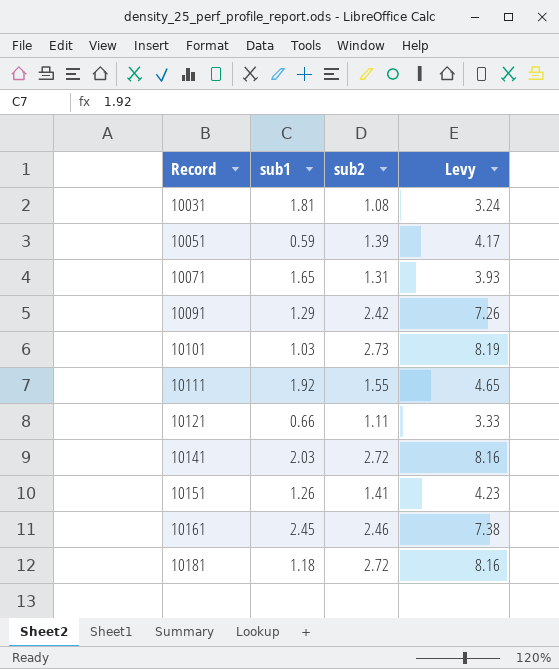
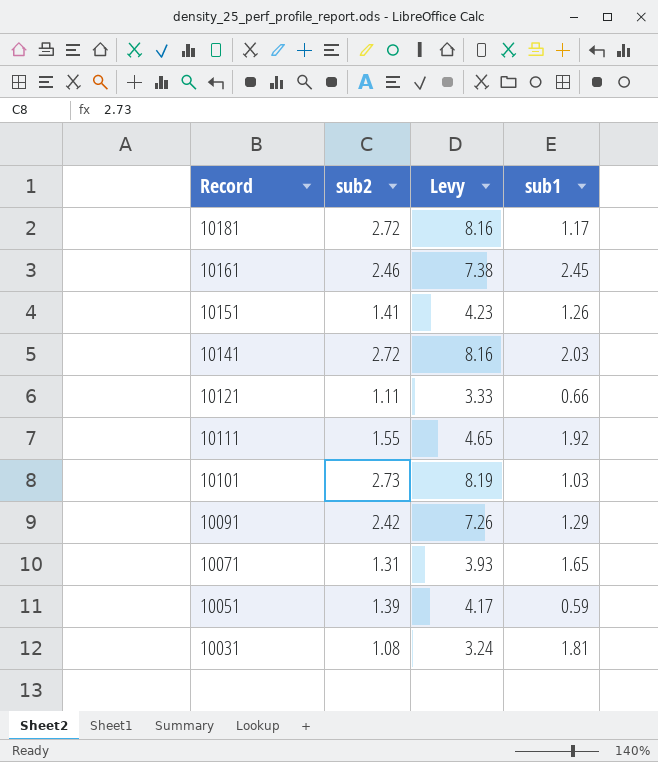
row order: Record ascending -> Record descending
column sub1 | position: 2 -> 4
10181 | sub1: 1.18 -> 1.17

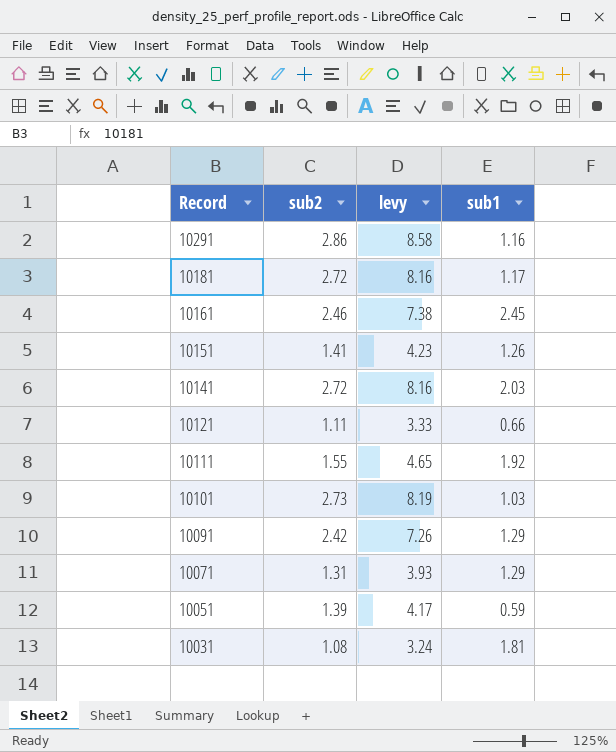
column name: Levy -> levy
row 10291: none -> 2.86 | 8.58 | 1.16
10071 | sub1: 1.65 -> 1.29

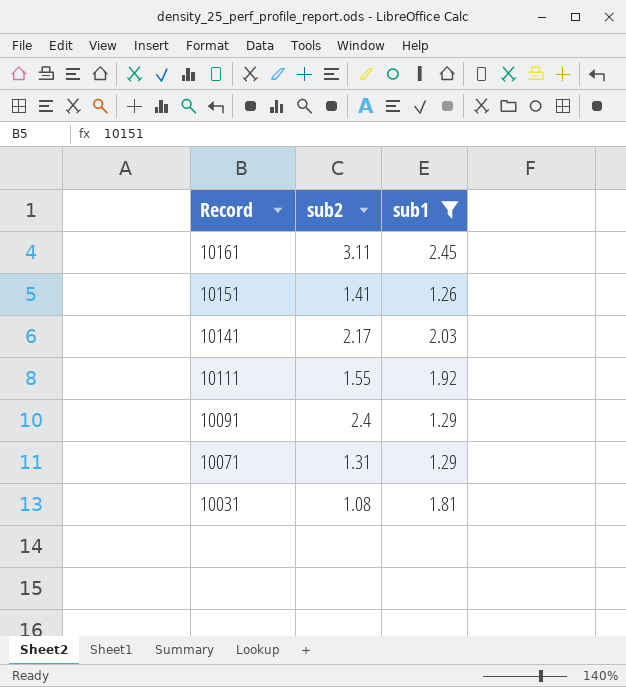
filter: none -> sub1 >= 1.26
column levy | formula: [sub2] * 3 -> none
10161 | sub2: 2.46 -> 3.11
10141 | sub2: 2.72 -> 2.17
10091 | sub2: 2.42 -> 2.4

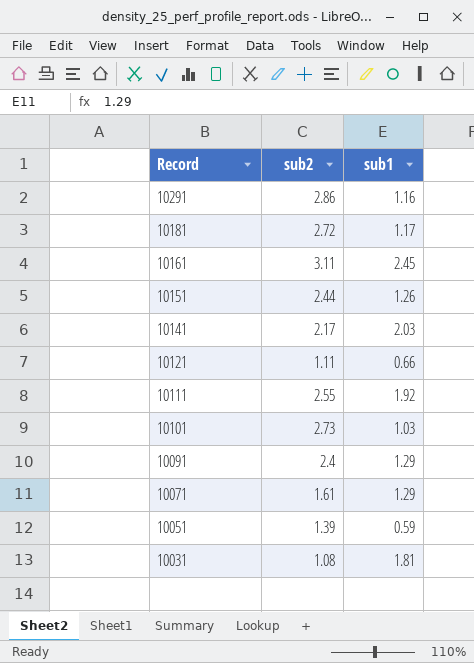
filter: sub1 >= 1.26 -> none
10151 | sub2: 1.41 -> 2.44
10111 | sub2: 1.55 -> 2.55
10071 | sub2: 1.31 -> 1.61

